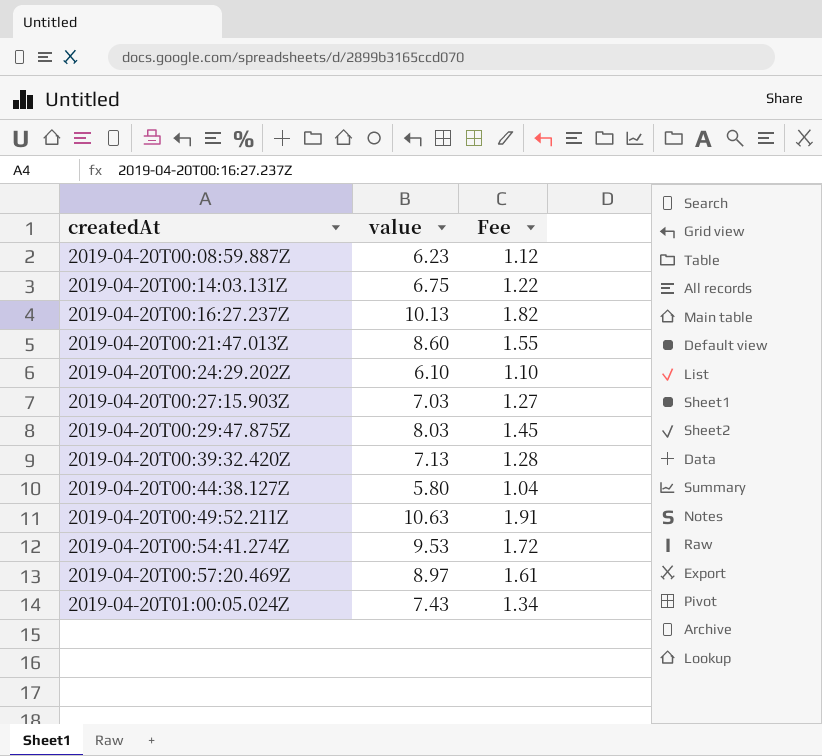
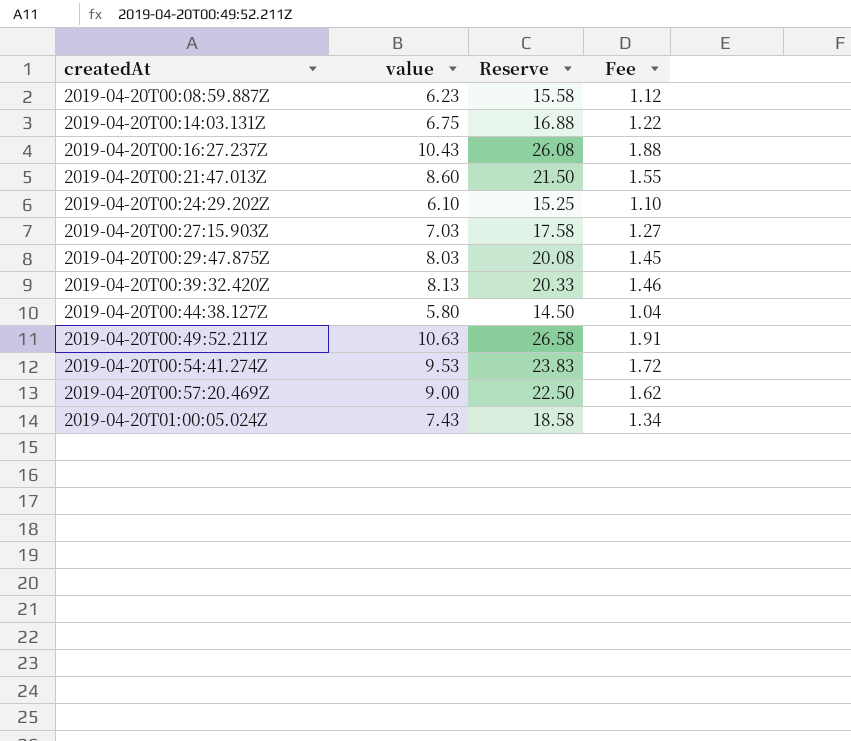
column Reserve | formula: none -> [value] * 2.5
2019-04-20T00:16:27.237Z | value: 10.13 -> 10.43
2019-04-20T00:16:27.237Z | Fee: 1.82 -> 1.88
2019-04-20T00:39:32.420Z | value: 7.13 -> 8.13
2019-04-20T00:39:32.420Z | Fee: 1.28 -> 1.46
2019-04-20T00:57:20.469Z | value: 8.97 -> 9.00
2019-04-20T00:57:20.469Z | Fee: 1.61 -> 1.62

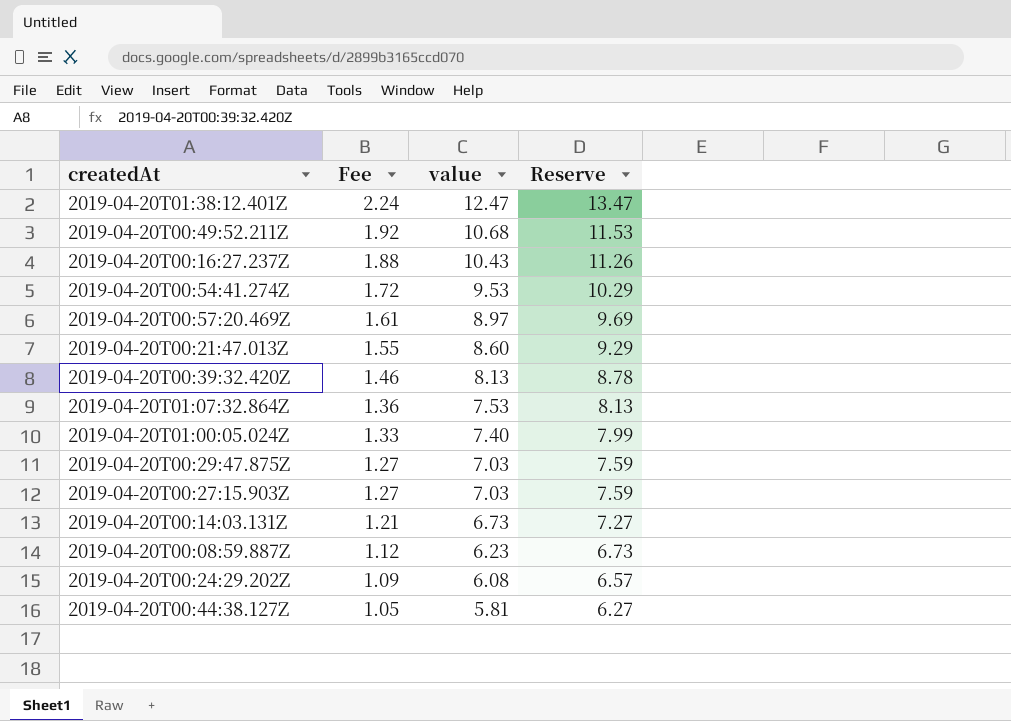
row order: createdAt ascending -> Fee descending
column Fee | position: 4 -> 2
column Reserve | formula: [value] * 2.5 -> [value] * 1.08
row 2019-04-20T01:38:12.401Z: none -> 2.24 | 12.47 | 13.47
2019-04-20T00:49:52.211Z | Fee: 1.91 -> 1.92
2019-04-20T00:49:52.211Z | value: 10.63 -> 10.68
2019-04-20T00:57:20.469Z | Fee: 1.62 -> 1.61
2019-04-20T00:57:20.469Z | value: 9.00 -> 8.97
row 2019-04-20T01:07:32.864Z: none -> 1.36 | 7.53 | 8.13
2019-04-20T01:00:05.024Z | Fee: 1.34 -> 1.33
2019-04-20T01:00:05.024Z | value: 7.43 -> 7.40
2019-04-20T00:29:47.875Z | Fee: 1.45 -> 1.27
2019-04-20T00:29:47.875Z | value: 8.03 -> 7.03
2019-04-20T00:14:03.131Z | Fee: 1.22 -> 1.21
2019-04-20T00:14:03.131Z | value: 6.75 -> 6.73
2019-04-20T00:24:29.202Z | Fee: 1.10 -> 1.09
2019-04-20T00:24:29.202Z | value: 6.10 -> 6.08
2019-04-20T00:44:38.127Z | Fee: 1.04 -> 1.05
2019-04-20T00:44:38.127Z | value: 5.80 -> 5.81

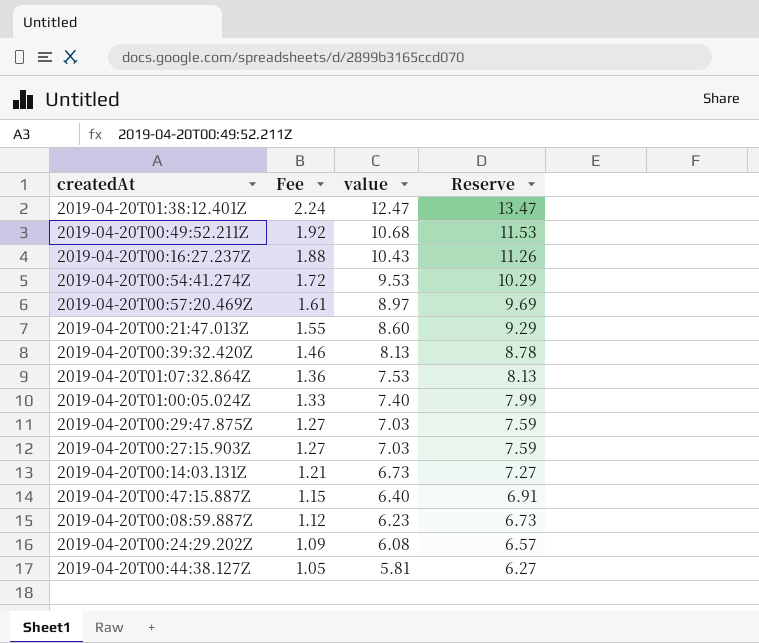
row 2019-04-20T00:47:15.887Z: none -> 1.15 | 6.40 | 6.91

